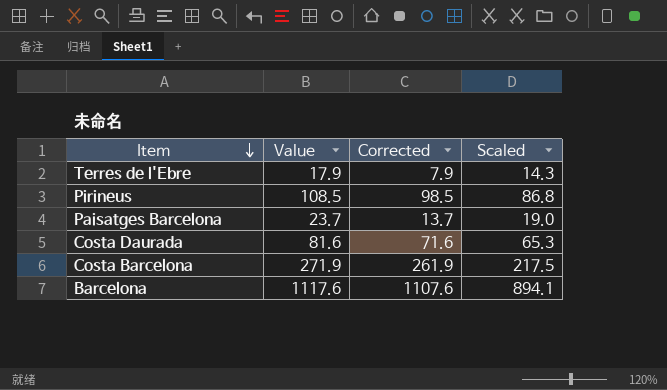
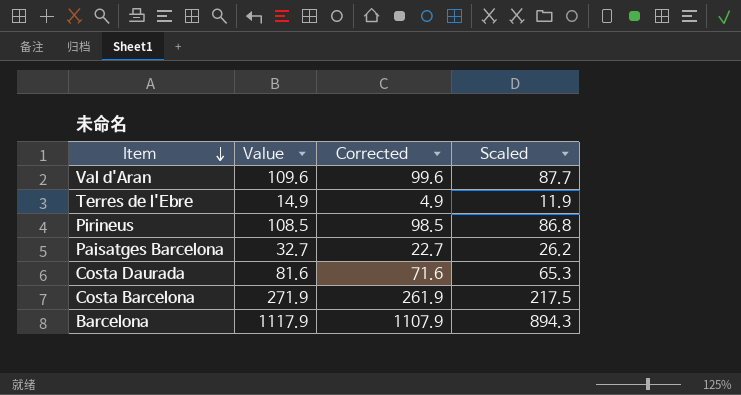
row Val d'Aran: none -> 109.6 | 99.6 | 87.7
Terres de l'Ebre | Value: 17.9 -> 14.9
Terres de l'Ebre | Corrected: 7.9 -> 4.9
Terres de l'Ebre | Scaled: 14.3 -> 11.9
Paisatges Barcelona | Value: 23.7 -> 32.7
Paisatges Barcelona | Corrected: 13.7 -> 22.7
Paisatges Barcelona | Scaled: 19.0 -> 26.2
Barcelona | Value: 1117.6 -> 1117.9
Barcelona | Corrected: 1107.6 -> 1107.9
Barcelona | Scaled: 894.1 -> 894.3

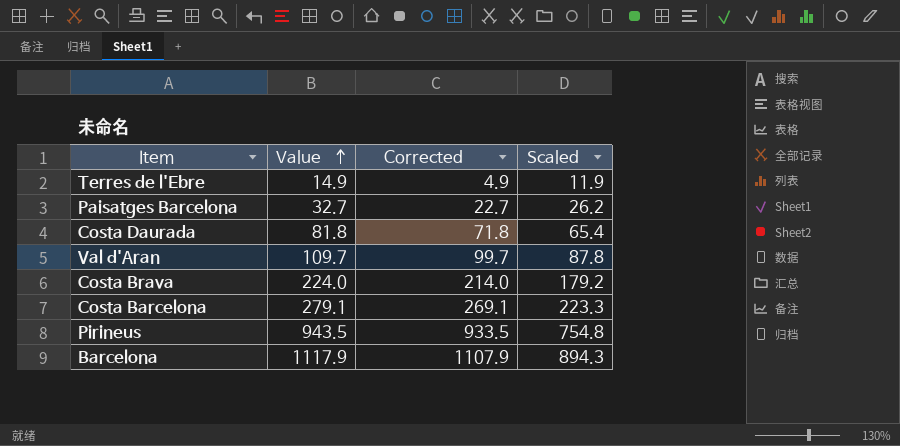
row order: Item descending -> Value ascending
Costa Daurada | Value: 81.6 -> 81.8
Costa Daurada | Corrected: 71.6 -> 71.8
Costa Daurada | Scaled: 65.3 -> 65.4
Val d'Aran | Value: 109.6 -> 109.7
Val d'Aran | Corrected: 99.6 -> 99.7
Val d'Aran | Scaled: 87.7 -> 87.8
row Costa Brava: none -> 224.0 | 214.0 | 179.2
Costa Barcelona | Value: 271.9 -> 279.1
Costa Barcelona | Corrected: 261.9 -> 269.1
Costa Barcelona | Scaled: 217.5 -> 223.3
Pirineus | Value: 108.5 -> 943.5
Pirineus | Corrected: 98.5 -> 933.5
Pirineus | Scaled: 86.8 -> 754.8

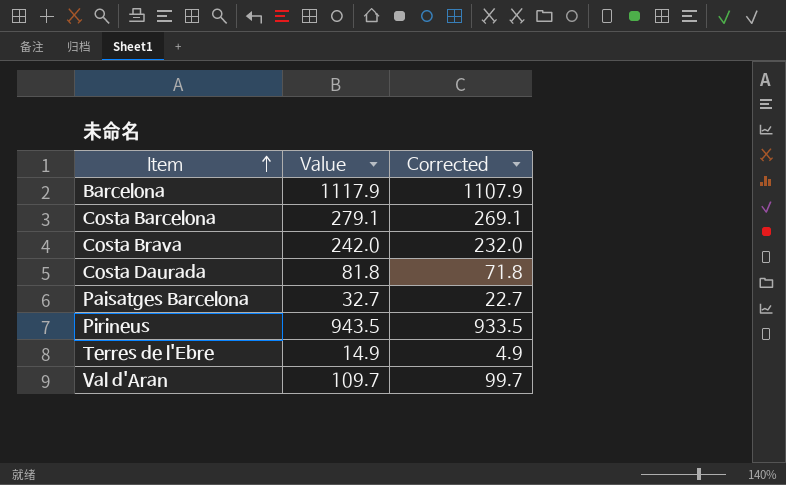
row order: Value ascending -> Item ascending
column Scaled | formula: [Value] * 0.8 -> none
Costa Brava | Value: 224.0 -> 242.0
Costa Brava | Corrected: 214.0 -> 232.0

